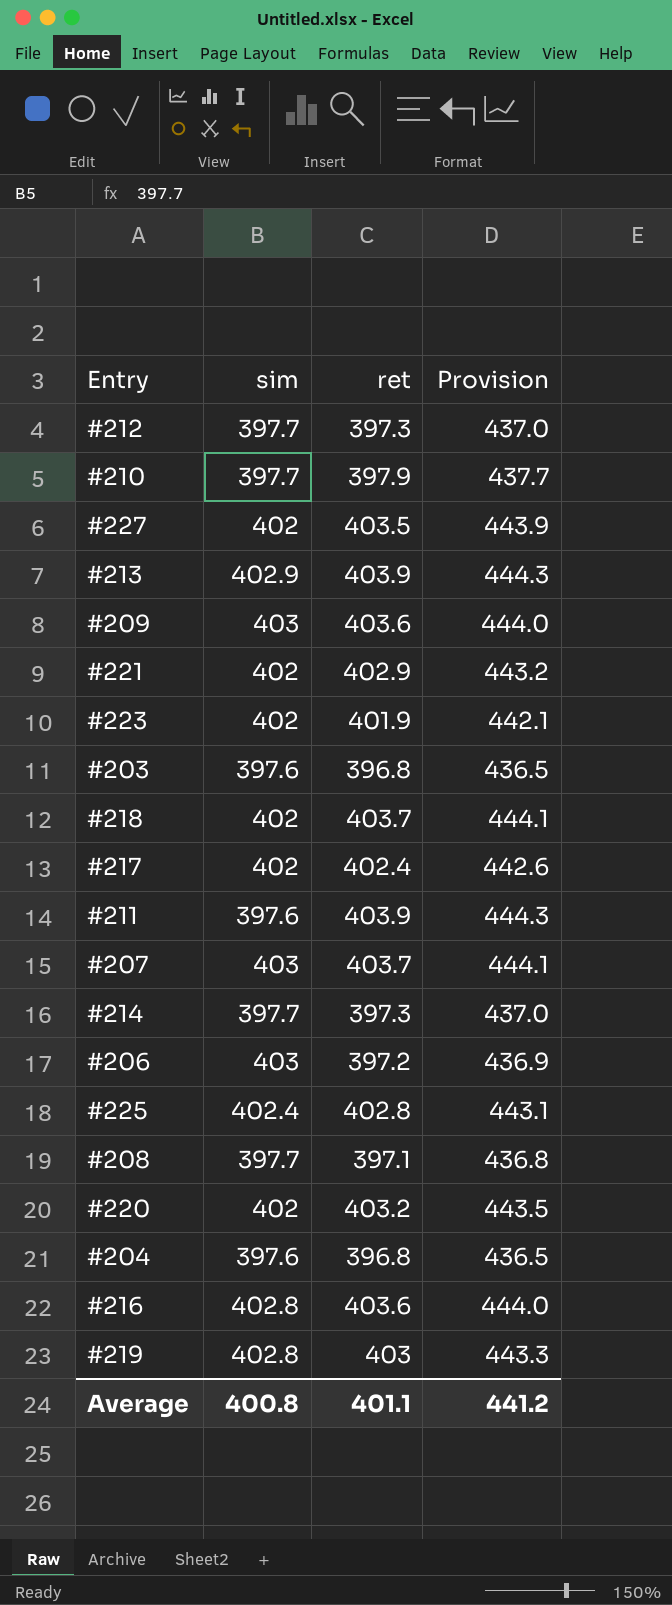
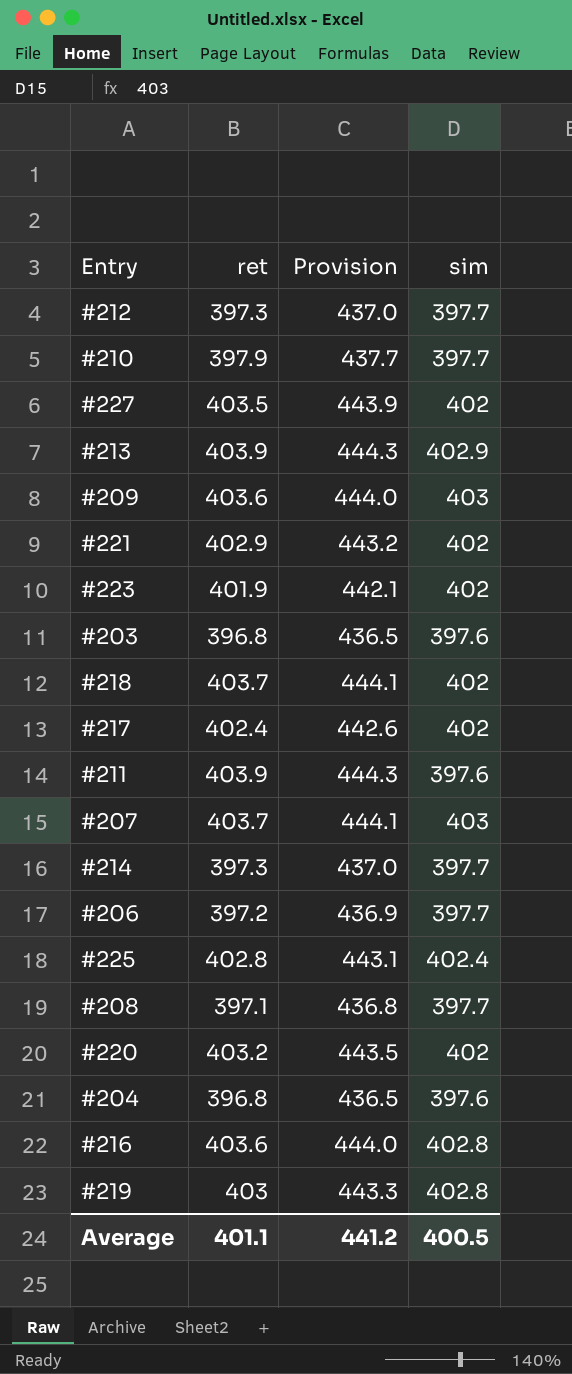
column sim | position: 2 -> 4
#206 | sim: 403 -> 397.7
Average | sim: 400.8 -> 400.5

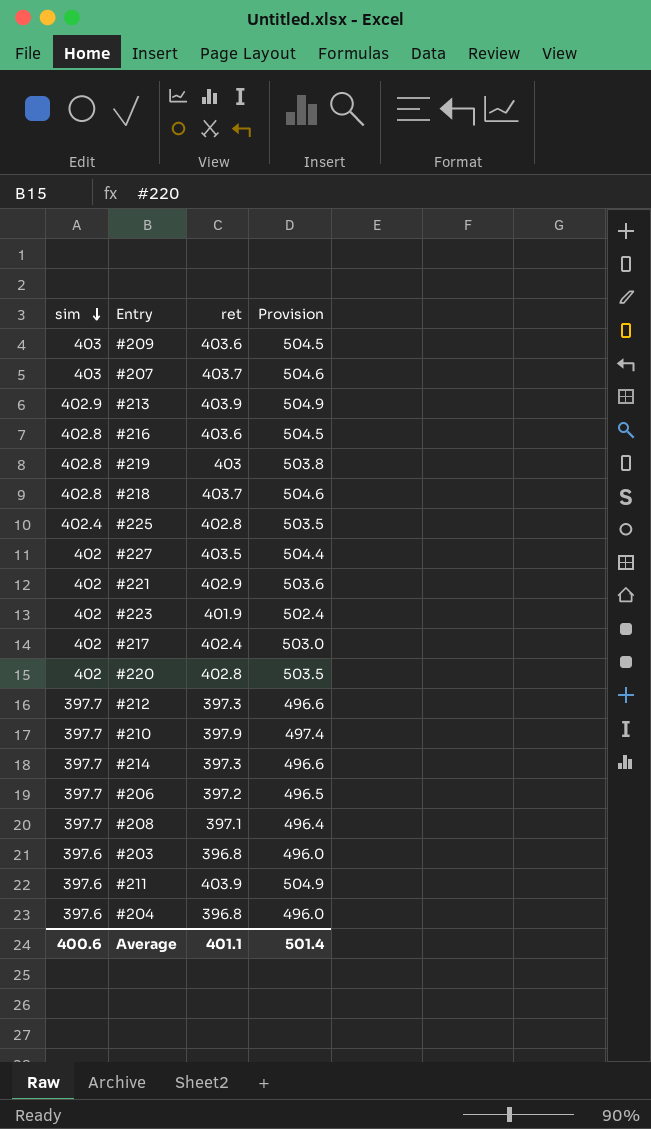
row order: none -> sim descending
column sim | position: 4 -> 1
column Provision | formula: [ret] * 1.1 -> [ret] * 1.25
#218 | sim: 402 -> 402.8
#220 | ret: 403.2 -> 402.8
Average | sim: 400.5 -> 400.6
Average | Provision: 441.2 -> 501.4

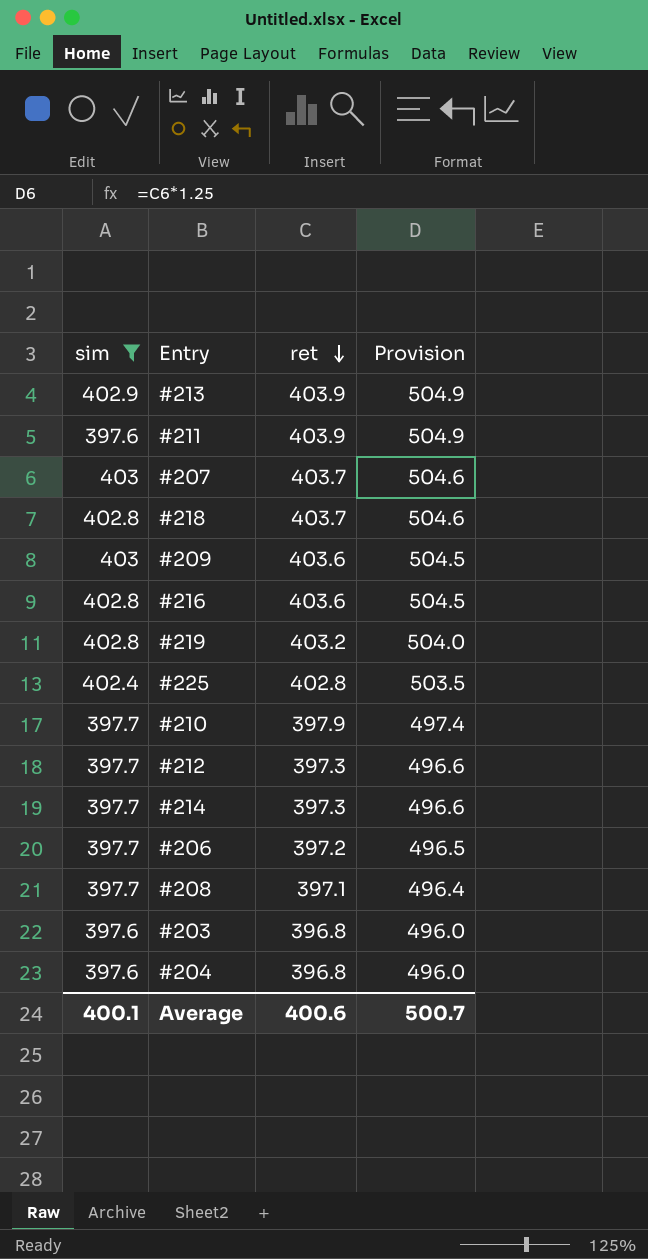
filter: none -> sim != 402
row order: sim descending -> ret descending
#219 | ret: 403 -> 403.2
#219 | Provision: 503.8 -> 504.0
Average | sim: 400.6 -> 400.1
Average | ret: 401.1 -> 400.6
Average | Provision: 501.4 -> 500.7

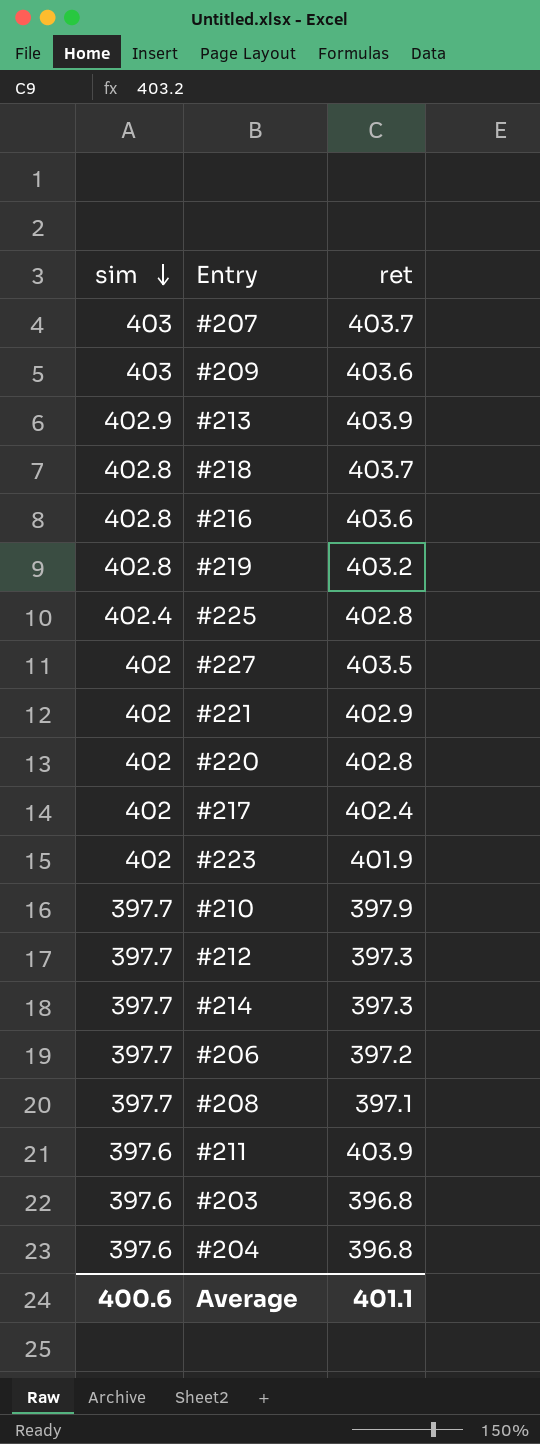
filter: sim != 402 -> none
row order: ret descending -> sim descending
column Provision | formula: [ret] * 1.25 -> none
Average | sim: 400.1 -> 400.6
Average | ret: 400.6 -> 401.1

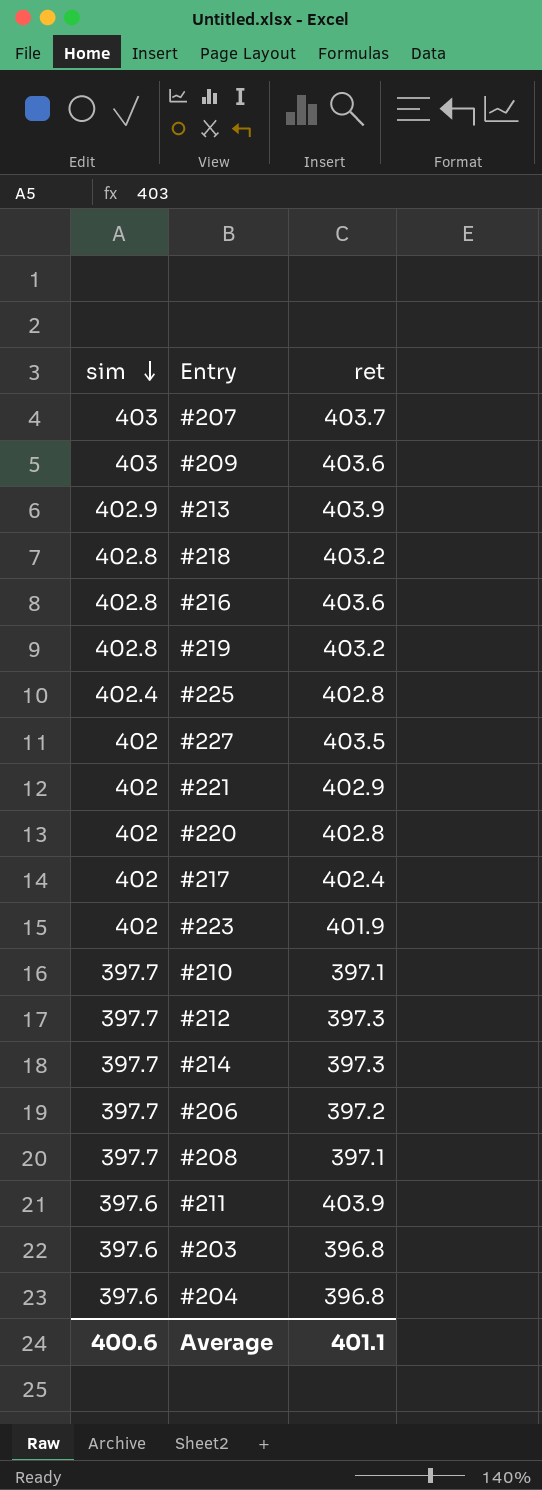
#218 | ret: 403.7 -> 403.2
#210 | ret: 397.9 -> 397.1

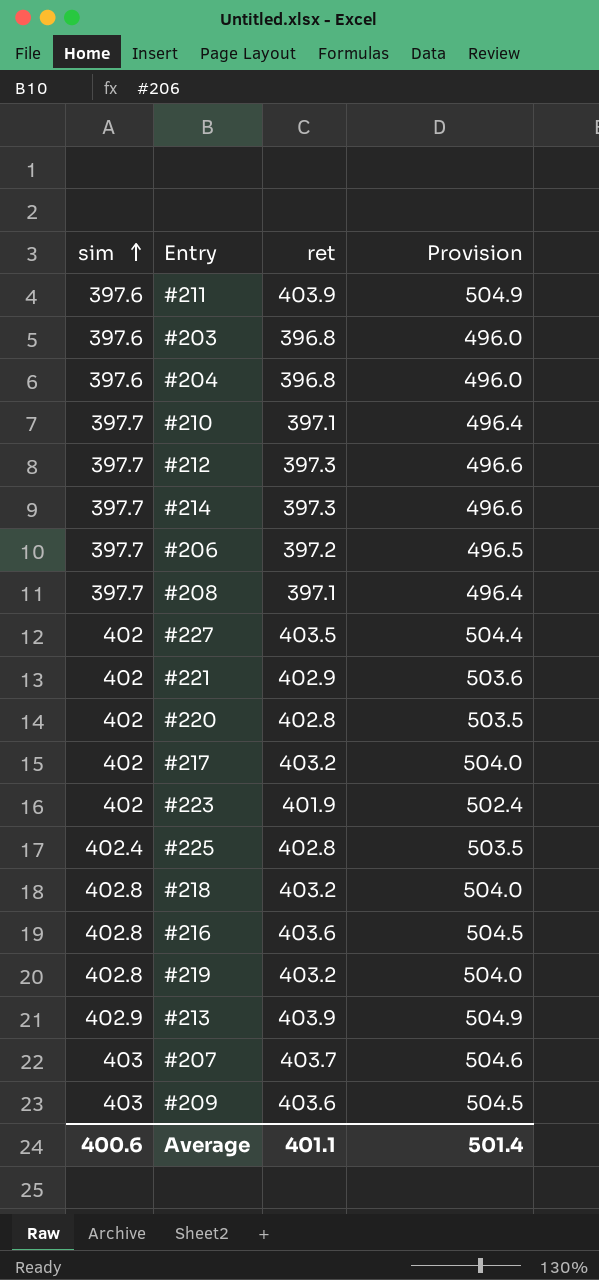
row order: sim descending -> sim ascending
column Provision | formula: none -> [ret] * 1.25
#217 | ret: 402.4 -> 403.2

